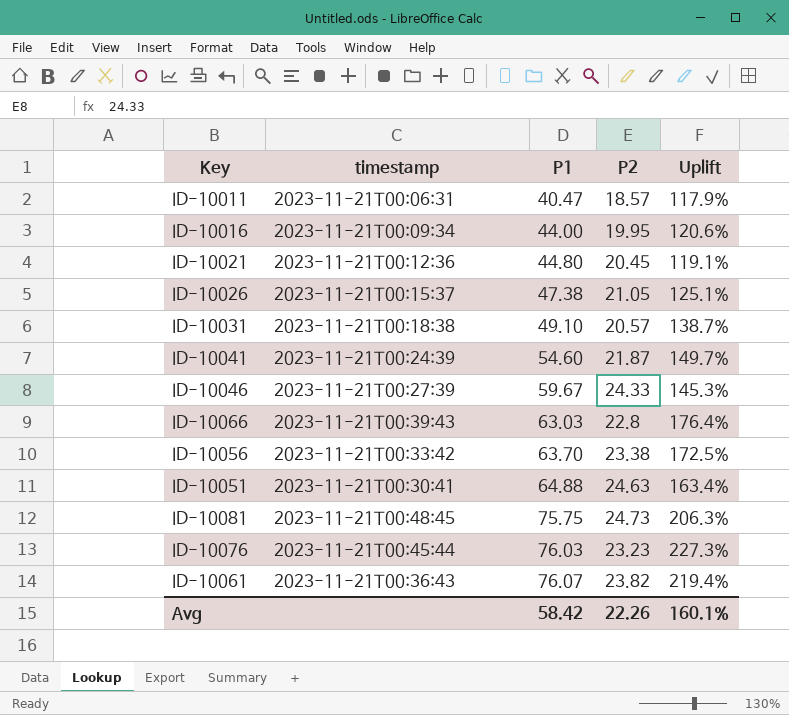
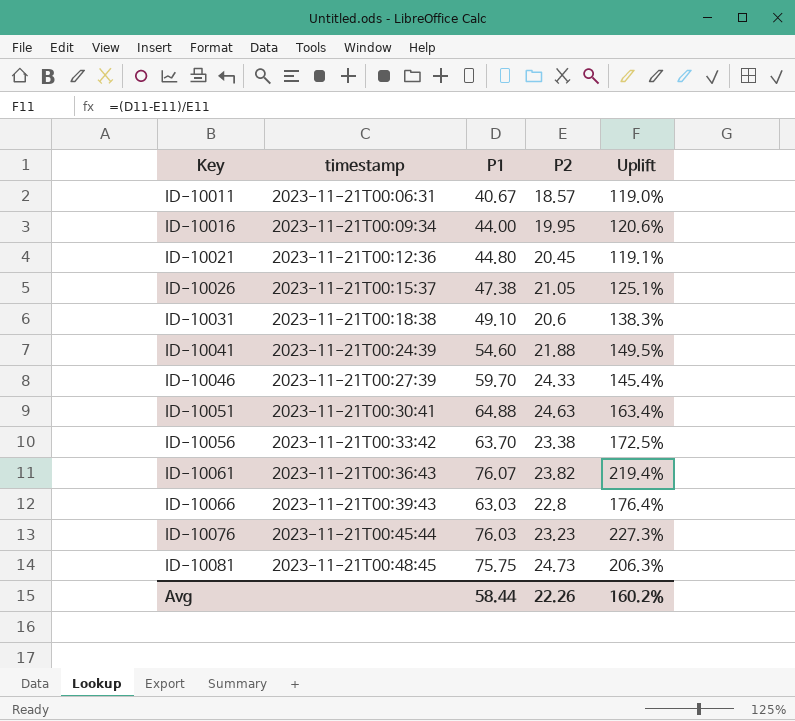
row order: P1 ascending -> Key ascending
ID-10011 | P1: 40.47 -> 40.67
ID-10011 | Uplift: 117.9% -> 119.0%
ID-10031 | P2: 20.57 -> 20.6
ID-10031 | Uplift: 138.7% -> 138.3%
ID-10041 | P2: 21.87 -> 21.88
ID-10041 | Uplift: 149.7% -> 149.5%
ID-10046 | P1: 59.67 -> 59.70
ID-10046 | Uplift: 145.3% -> 145.4%
Avg | P1: 58.42 -> 58.44
Avg | Uplift: 160.1% -> 160.2%

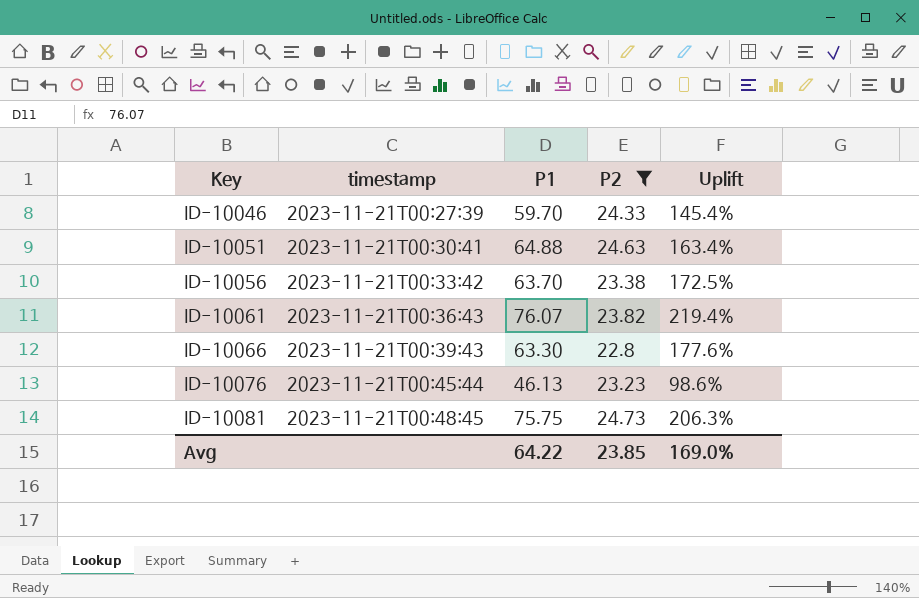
filter: none -> P2 >= 22.8
ID-10066 | P1: 63.03 -> 63.30
ID-10066 | Uplift: 176.4% -> 177.6%
ID-10076 | P1: 76.03 -> 46.13
ID-10076 | Uplift: 227.3% -> 98.6%
Avg | P1: 58.44 -> 64.22
Avg | P2: 22.26 -> 23.85
Avg | Uplift: 160.2% -> 169.0%

